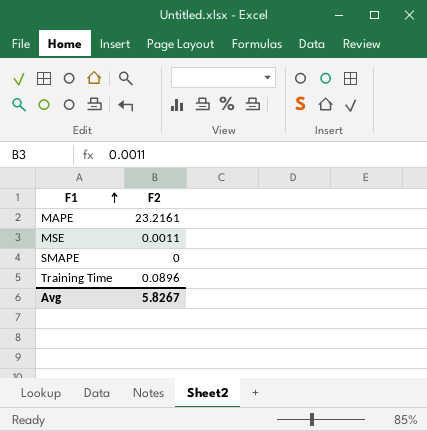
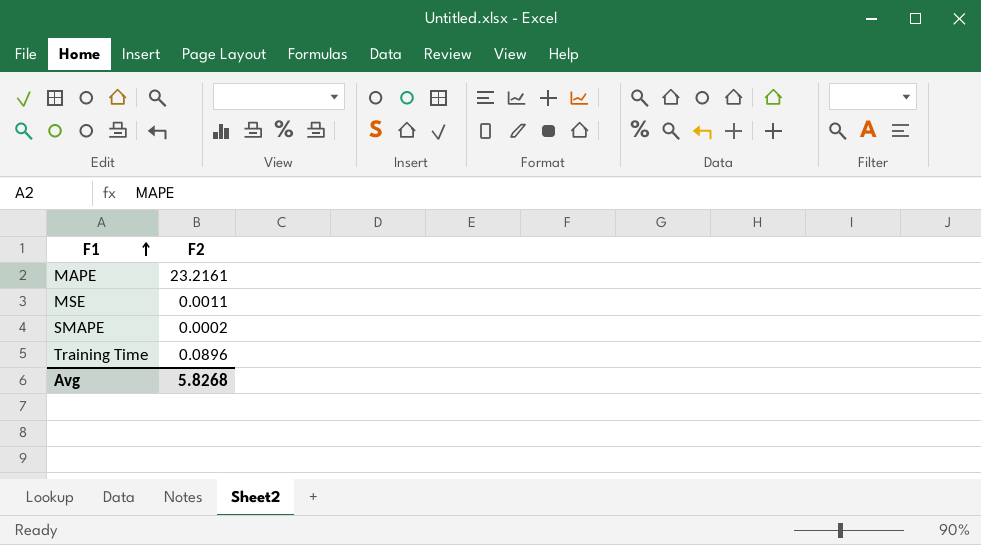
SMAPE | F2: 0 -> 0.0002
Avg | F2: 5.8267 -> 5.8268

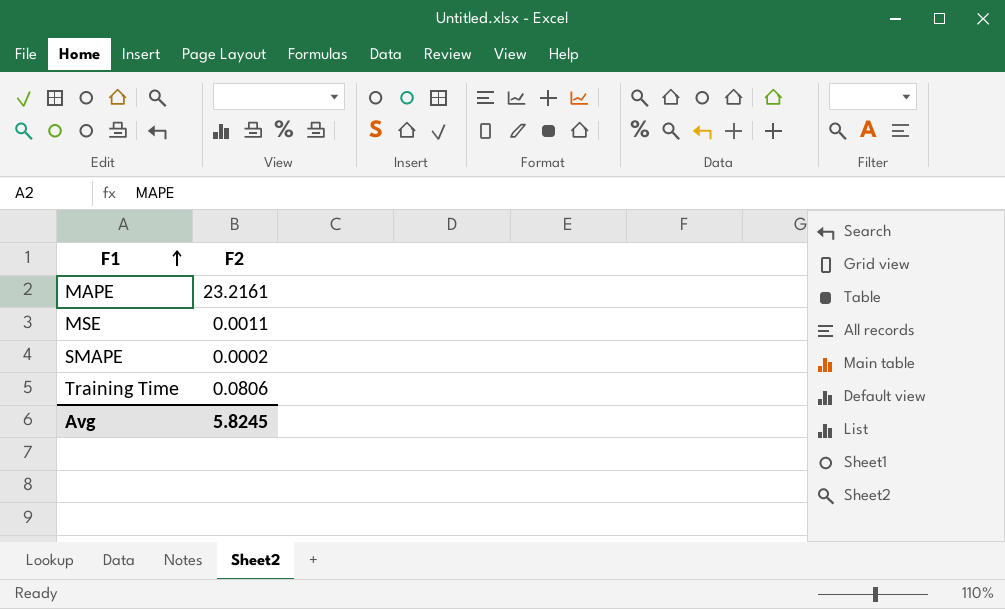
Training Time | F2: 0.0896 -> 0.0806
Avg | F2: 5.8268 -> 5.8245

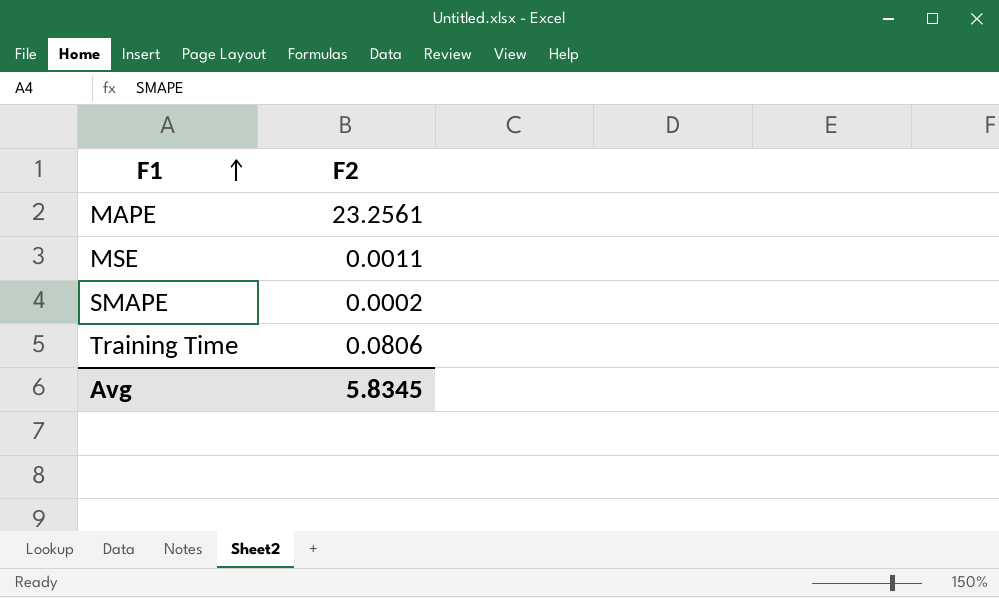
MAPE | F2: 23.2161 -> 23.2561
Avg | F2: 5.8245 -> 5.8345

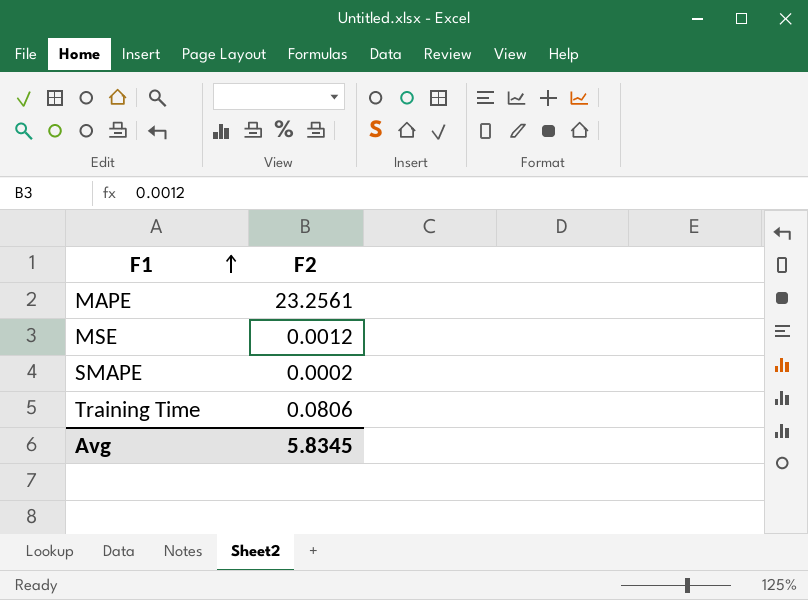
MSE | F2: 0.0011 -> 0.0012

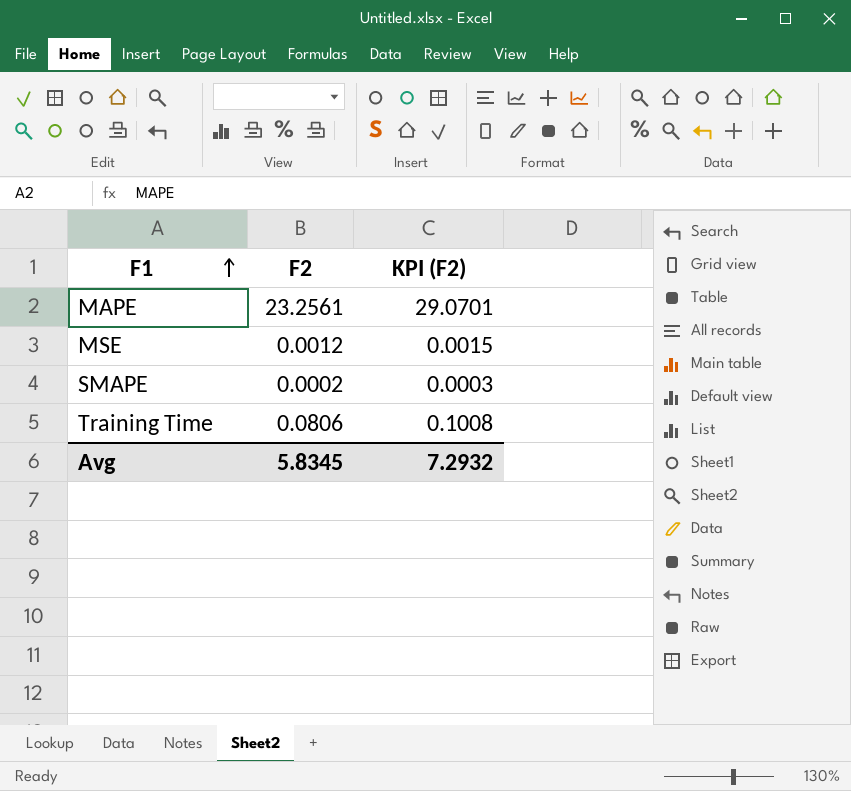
column KPI (F2) | formula: none -> [F2] * 1.25

